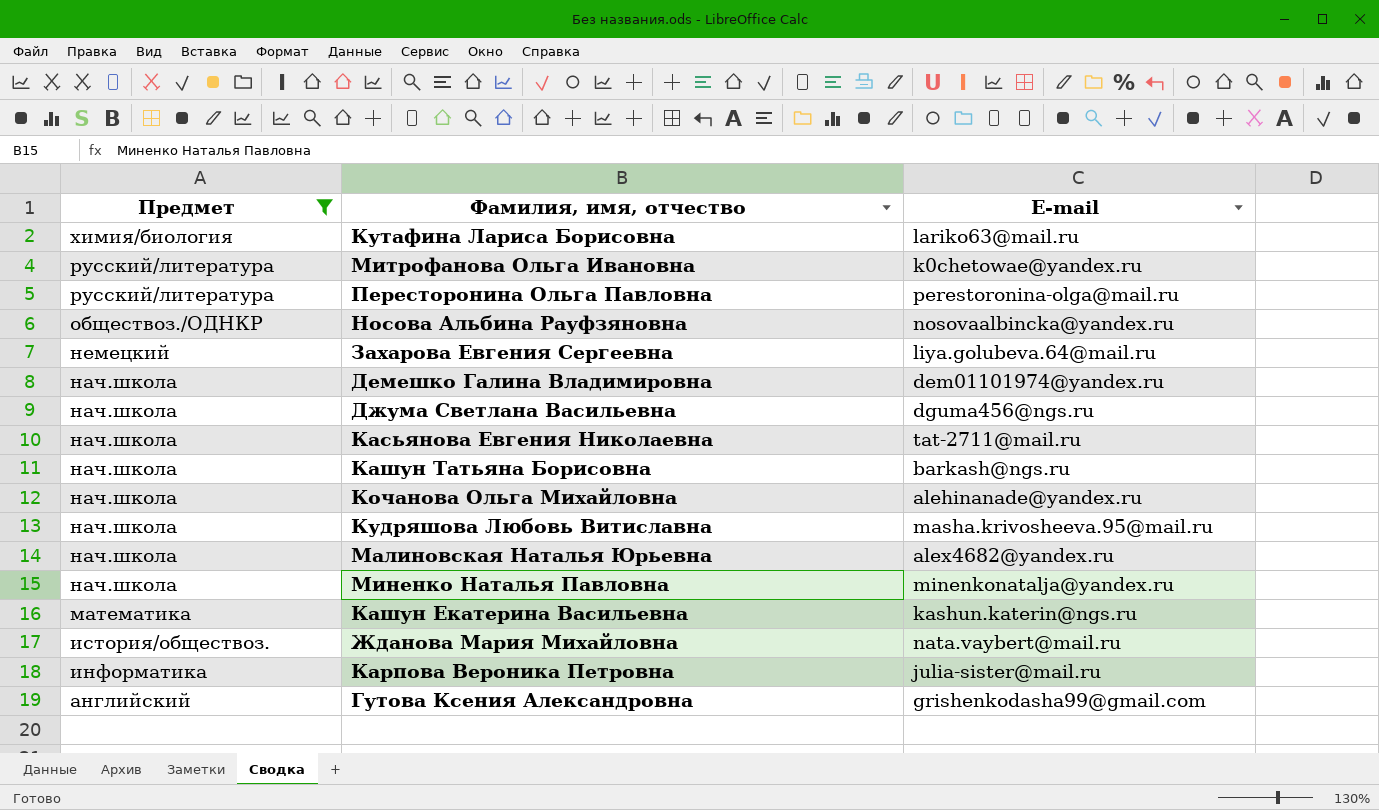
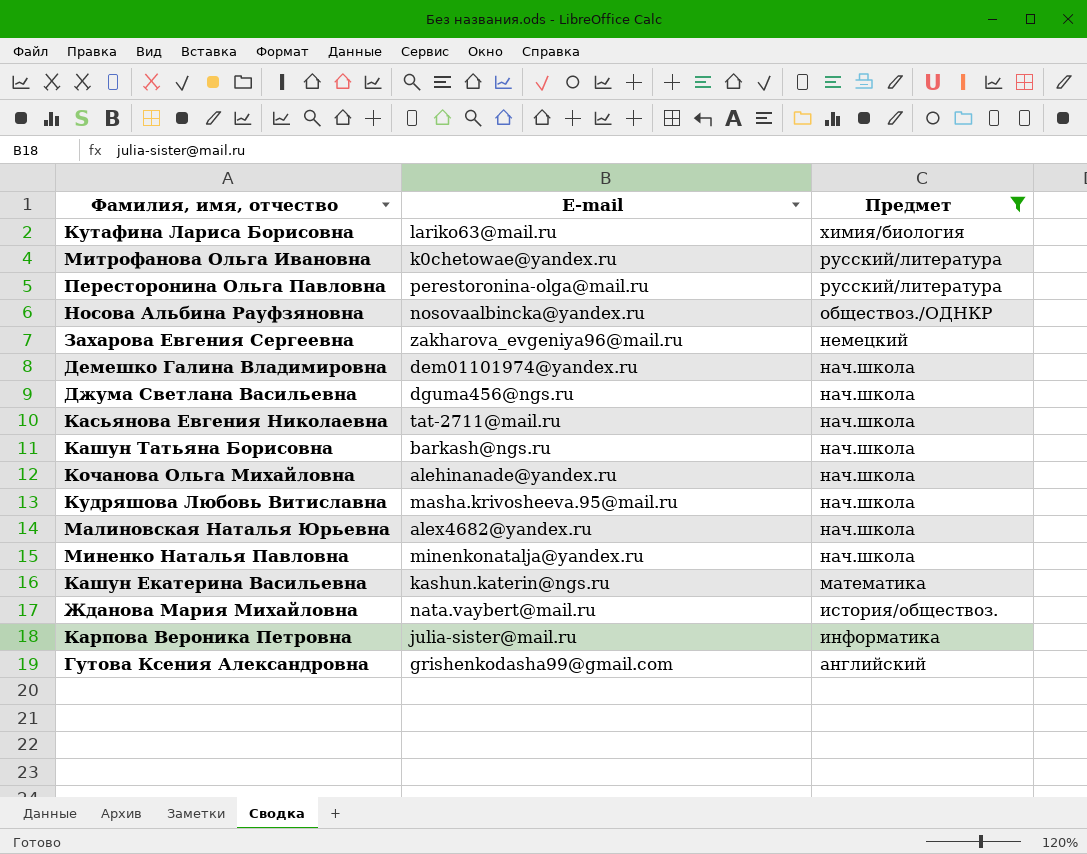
column Предмет | position: 1 -> 3
Захарова Евгения Сергеевна | E-mail: liya.golubeva.64@mail.ru -> zakharova_evgeniya96@mail.ru

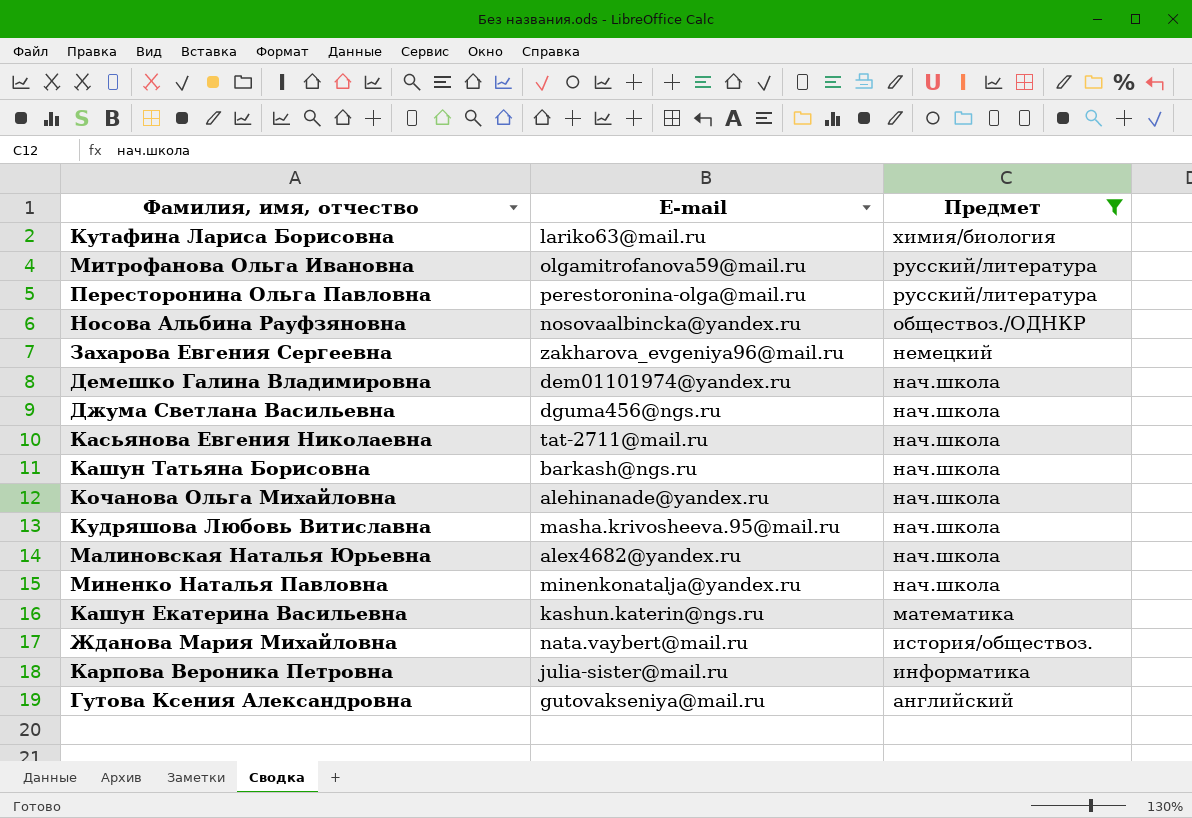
Митрофанова Ольга Ивановна | E-mail: k0chetowae@yandex.ru -> olgamitrofanova59@mail.ru
Гутова Ксения Александровна | E-mail: grishenkodasha99@gmail.com -> gutovakseniya@mail.ru

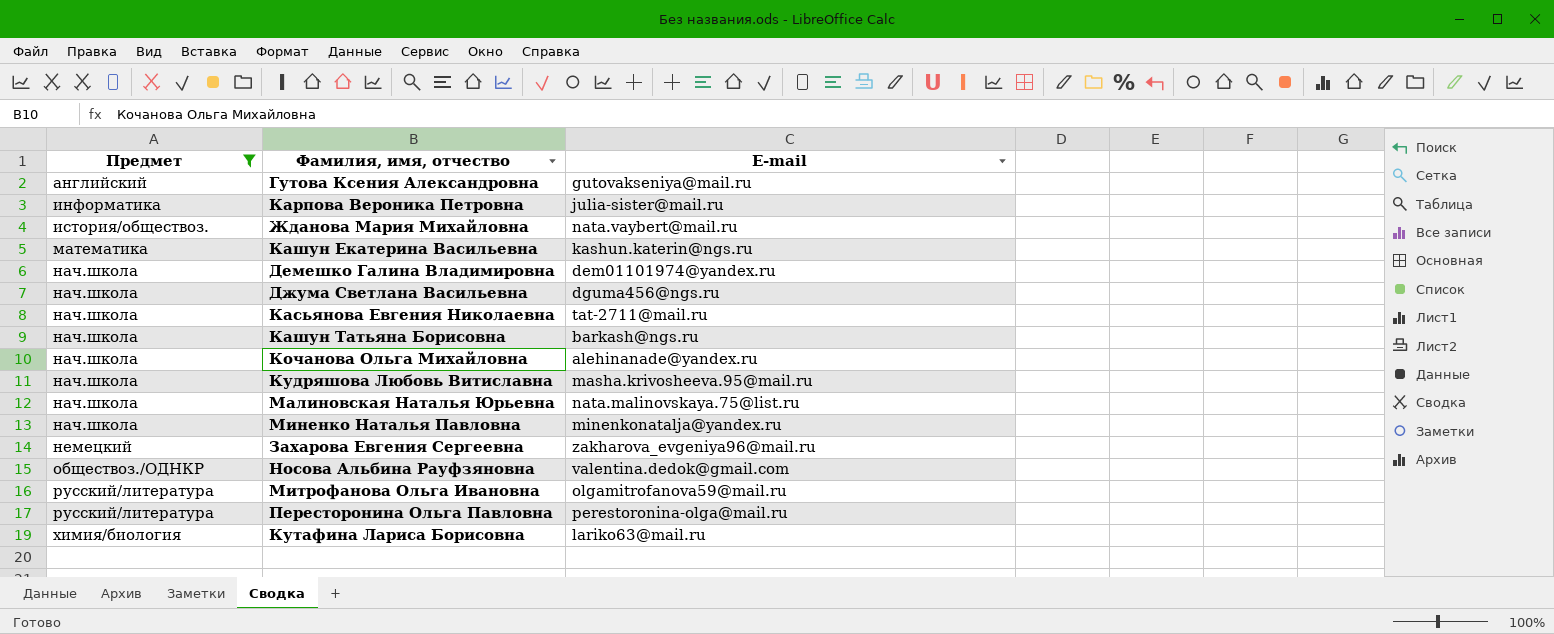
row order: Предмет descending -> Предмет ascending
column Предмет | position: 3 -> 1
Малиновская Наталья Юрьевна | E-mail: alex4682@yandex.ru -> nata.malinovskaya.75@list.ru
Носова Альбина Рауфзяновна | E-mail: nosovaalbincka@yandex.ru -> valentina.dedok@gmail.com

